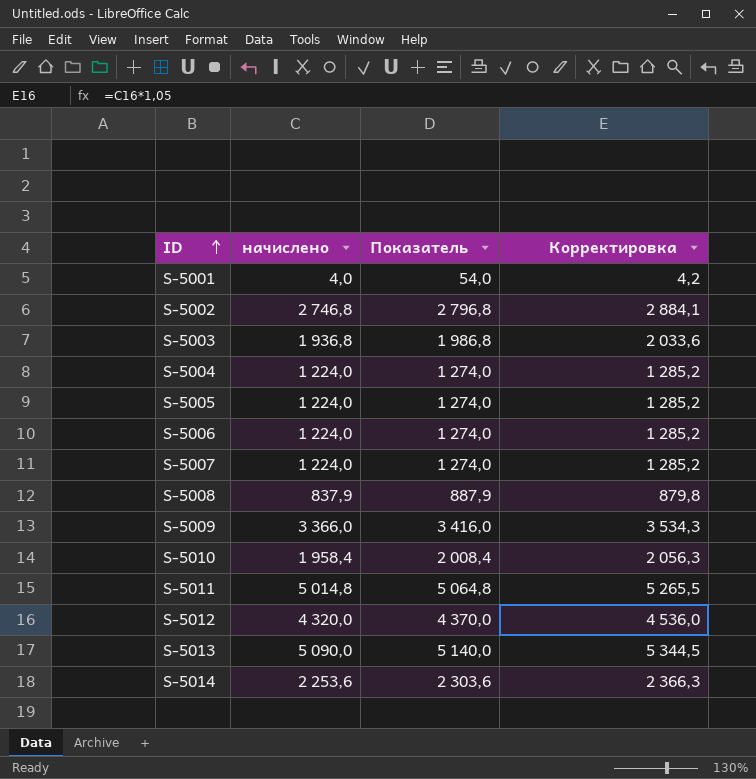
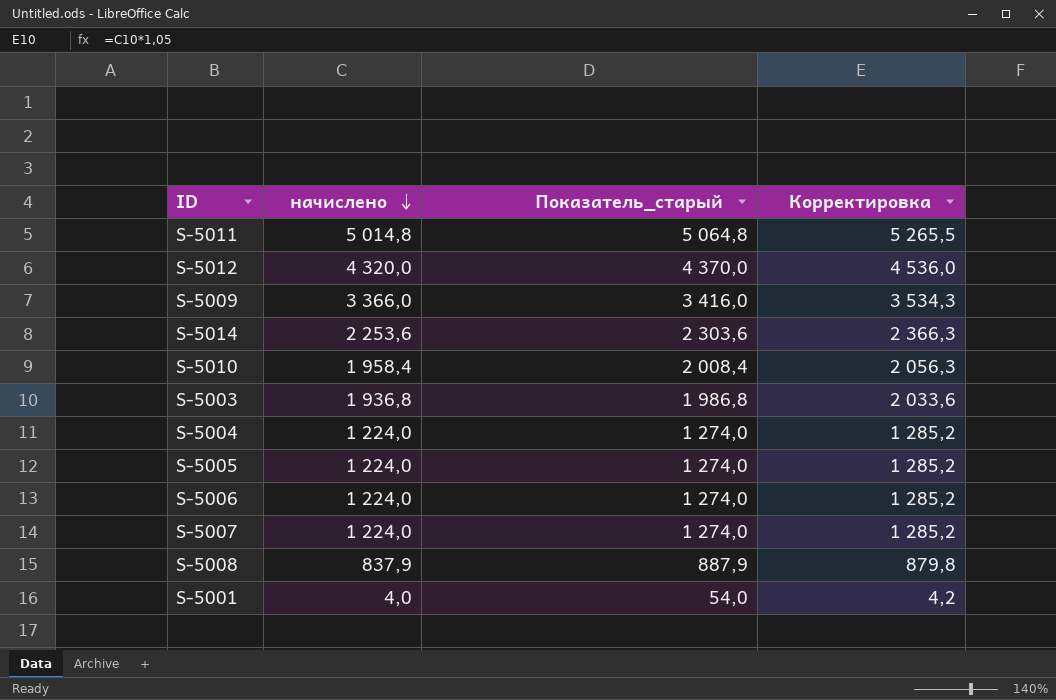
row order: ID ascending -> начислено descending
column name: Показатель -> Показатель_старый
row S-5002: 2 746,8 | 2 796,8 | 2 884,1 -> none
row S-5013: 5 090,0 | 5 140,0 | 5 344,5 -> none

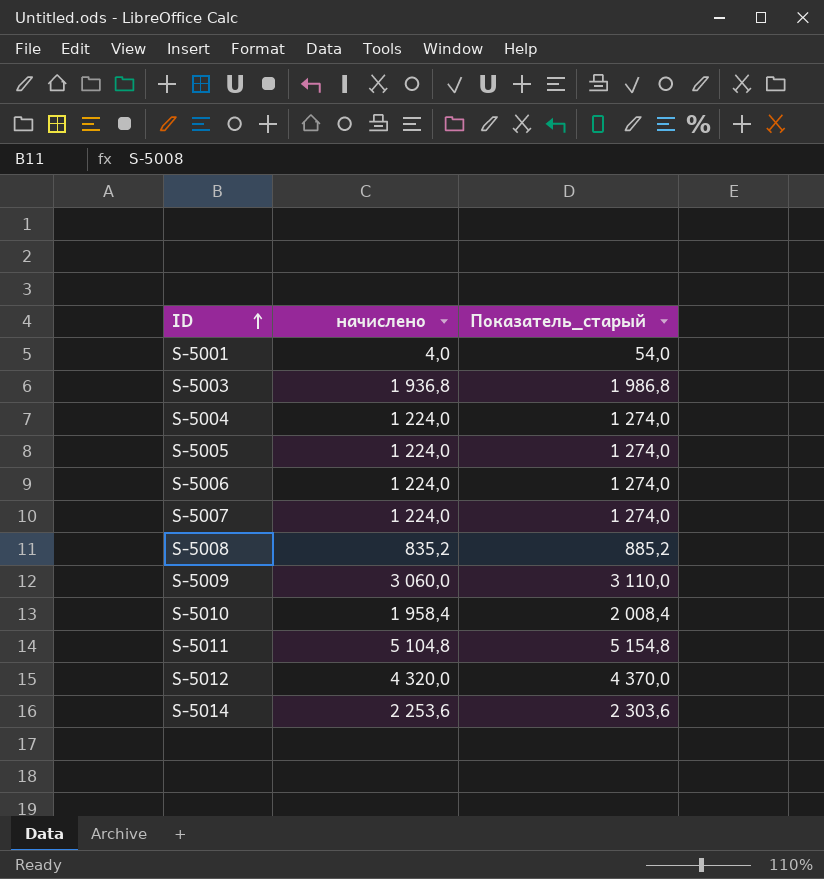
row order: начислено descending -> ID ascending
column Корректировка | formula: [начислено] * 1,05 -> none
S-5008 | начислено: 837,9 -> 835,2
S-5008 | Показатель_старый: 887,9 -> 885,2
S-5009 | начислено: 3 366,0 -> 3 060,0
S-5009 | Показатель_старый: 3 416,0 -> 3 110,0
S-5011 | начислено: 5 014,8 -> 5 104,8
S-5011 | Показатель_старый: 5 064,8 -> 5 154,8

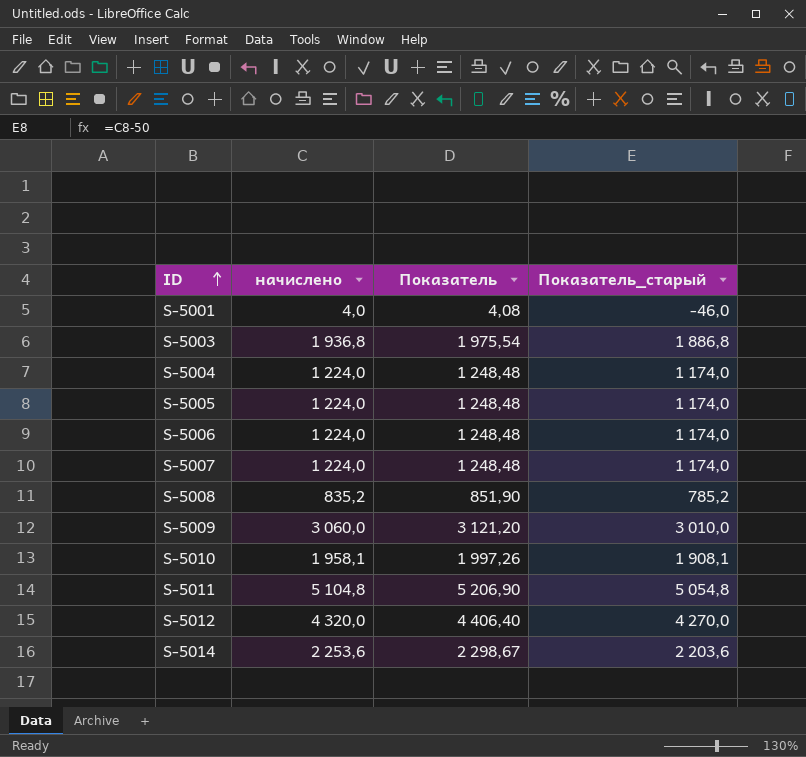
column Показатель | formula: none -> [начислено] * 1,02
column Показатель_старый | formula: [начислено] + 50 -> [начислено] - 50
S-5010 | начислено: 1 958,4 -> 1 958,1

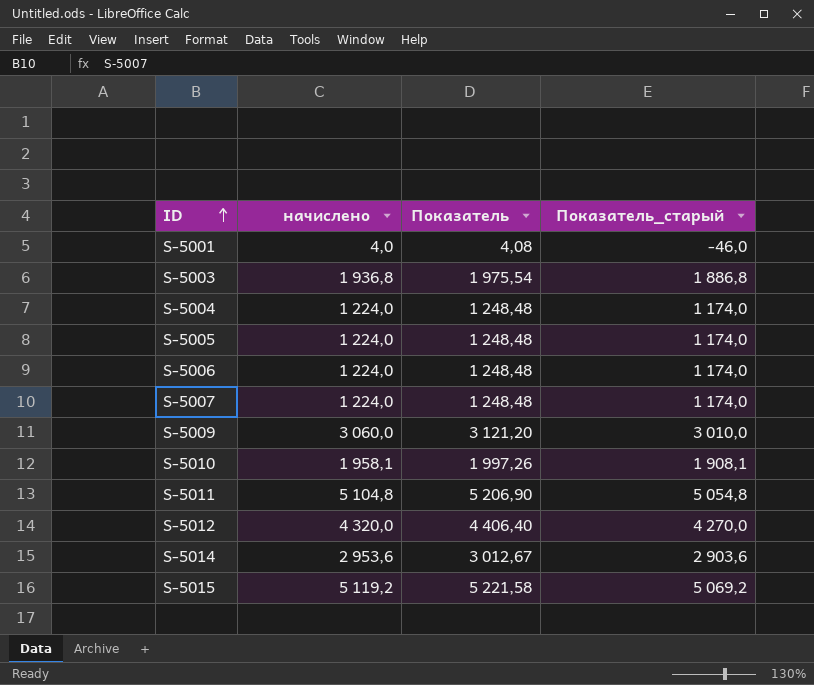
row S-5008: 835,2 | 851,90 | 785,2 -> none
S-5014 | начислено: 2 253,6 -> 2 953,6
S-5014 | Показатель: 2 298,67 -> 3 012,67
S-5014 | Показатель_старый: 2 203,6 -> 2 903,6
row S-5015: none -> 5 119,2 | 5 221,58 | 5 069,2

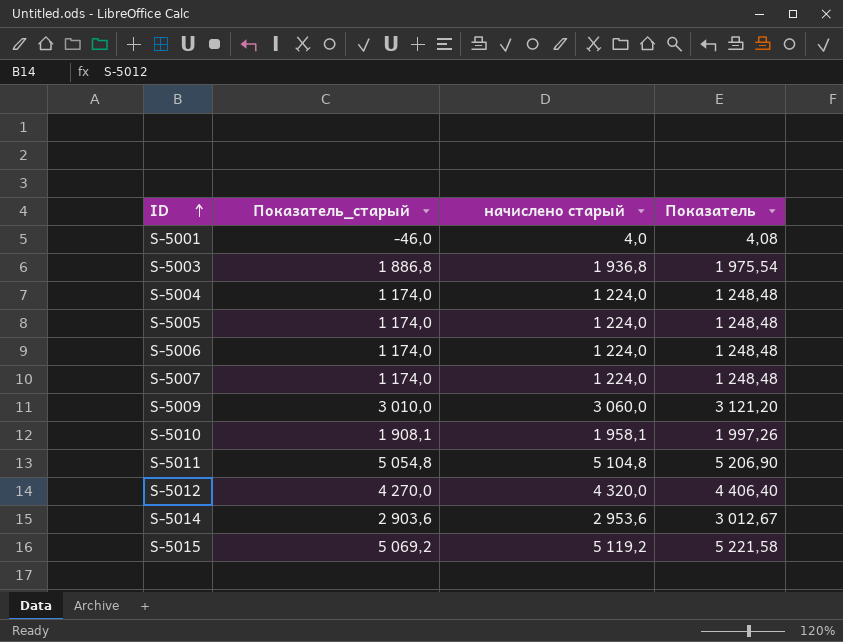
column Показатель_старый | position: 4 -> 2
column name: начислено -> начислено старый

